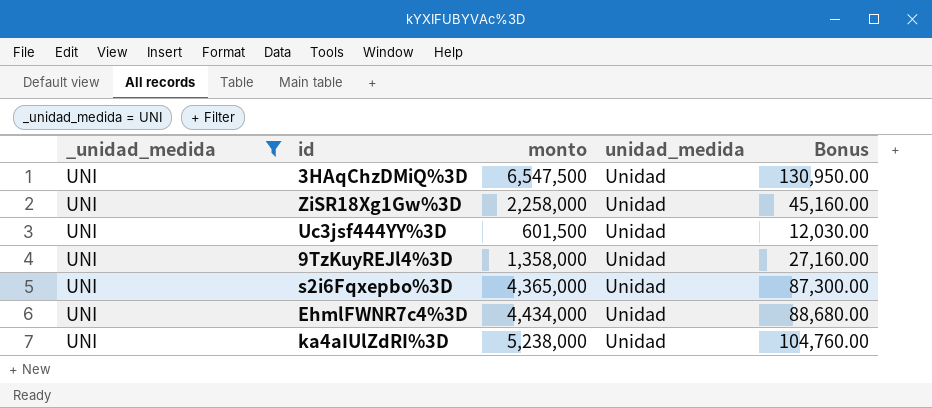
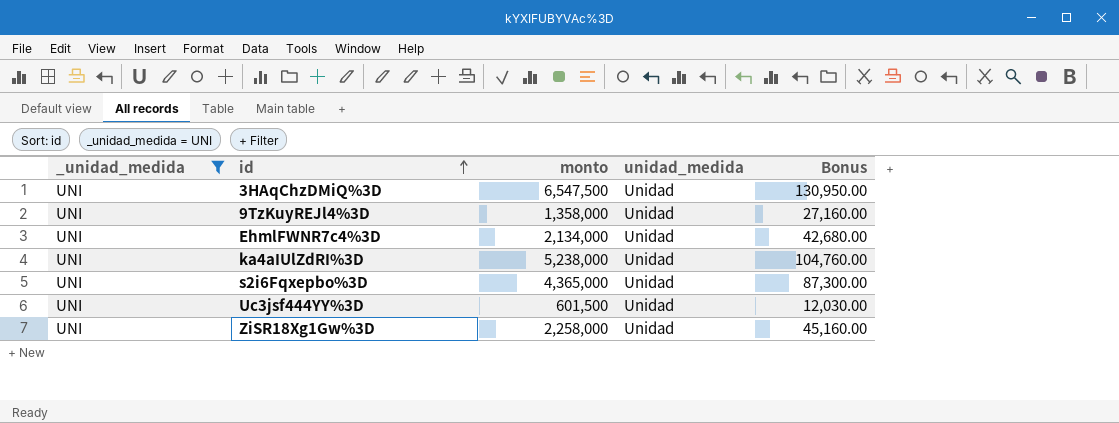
row order: none -> id ascending
EhmlFWNR7c4%3D | monto: 4,434,000 -> 2,134,000
EhmlFWNR7c4%3D | Bonus: 88,680.00 -> 42,680.00

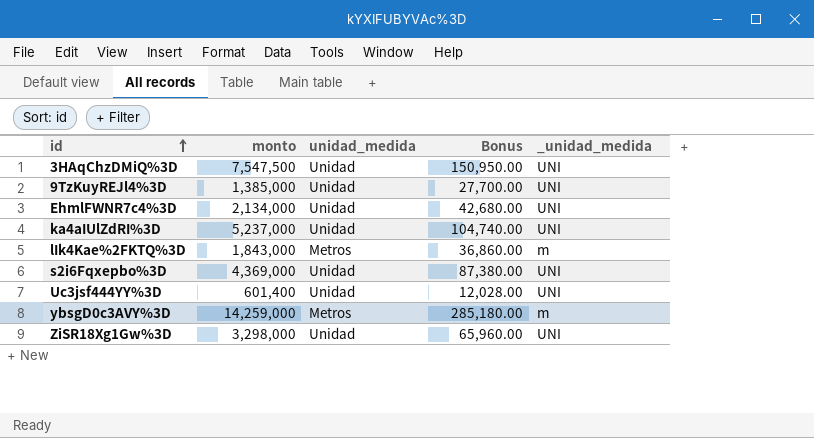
filter: _unidad_medida = UNI -> none
column _unidad_medida | position: 1 -> 5
3HAqChzDMiQ%3D | monto: 6,547,500 -> 7,547,500
3HAqChzDMiQ%3D | Bonus: 130,950.00 -> 150,950.00
9TzKuyREJl4%3D | monto: 1,358,000 -> 1,385,000
9TzKuyREJl4%3D | Bonus: 27,160.00 -> 27,700.00
ka4aIUlZdRI%3D | monto: 5,238,000 -> 5,237,000
ka4aIUlZdRI%3D | Bonus: 104,760.00 -> 104,740.00
s2i6Fqxepbo%3D | monto: 4,365,000 -> 4,369,000
s2i6Fqxepbo%3D | Bonus: 87,300.00 -> 87,380.00
Uc3jsf444YY%3D | monto: 601,500 -> 601,400
Uc3jsf444YY%3D | Bonus: 12,030.00 -> 12,028.00
ZiSR18Xg1Gw%3D | monto: 2,258,000 -> 3,298,000
ZiSR18Xg1Gw%3D | Bonus: 45,160.00 -> 65,960.00

